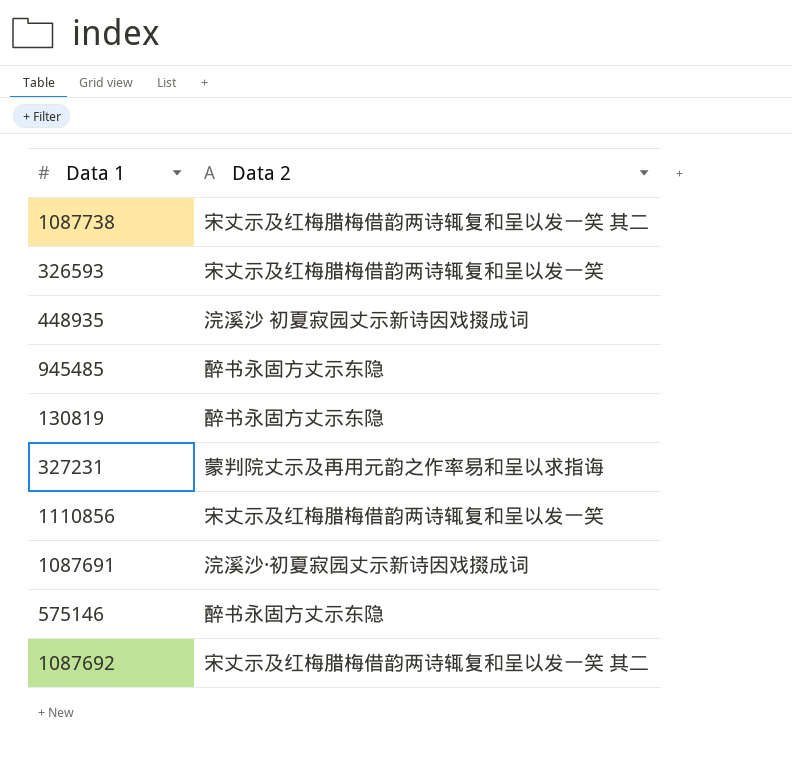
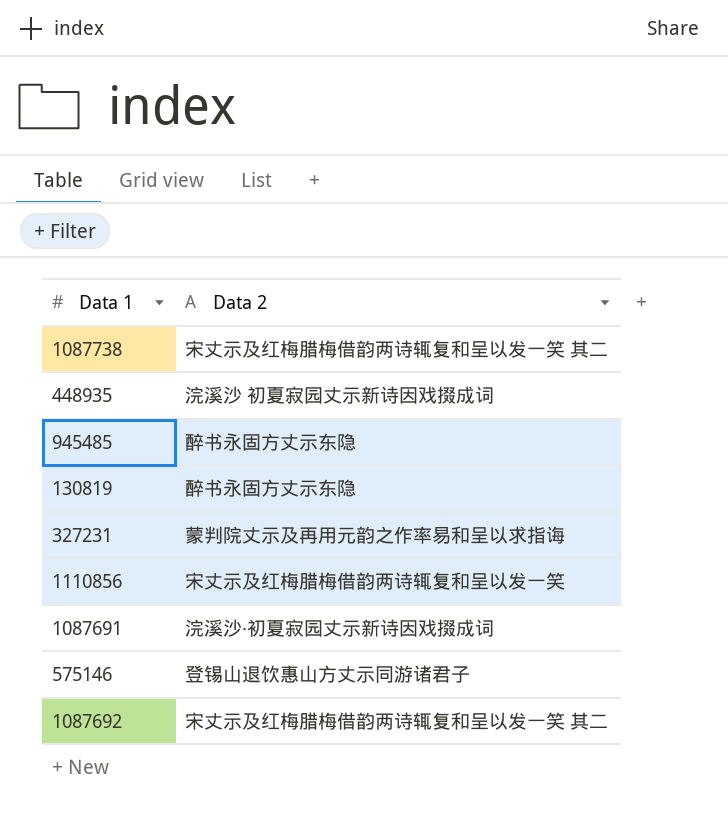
row 326593: 宋丈示及红梅腊梅借韵两诗辄复和呈以发一笑 -> none
575146 | Data 2: 醉书永固方丈示东隐 -> 登锡山退饮惠山方丈示同游诸君子

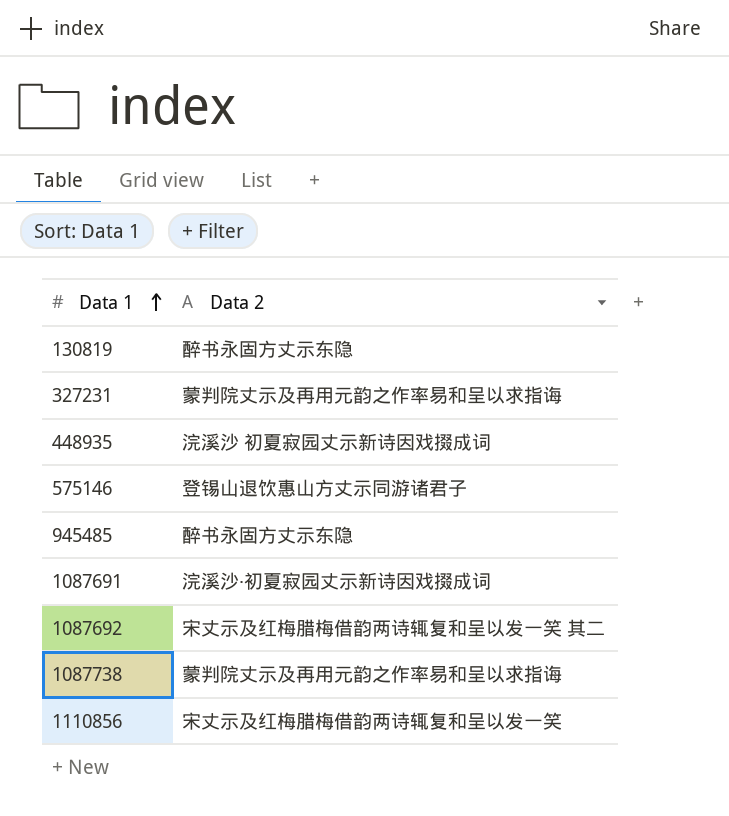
row order: none -> Data 1 ascending
1087738 | Data 2: 宋丈示及红梅腊梅借韵两诗辄复和呈以发一笑 其二 -> 蒙判院丈示及再用元韵之作率易和呈以求指诲

